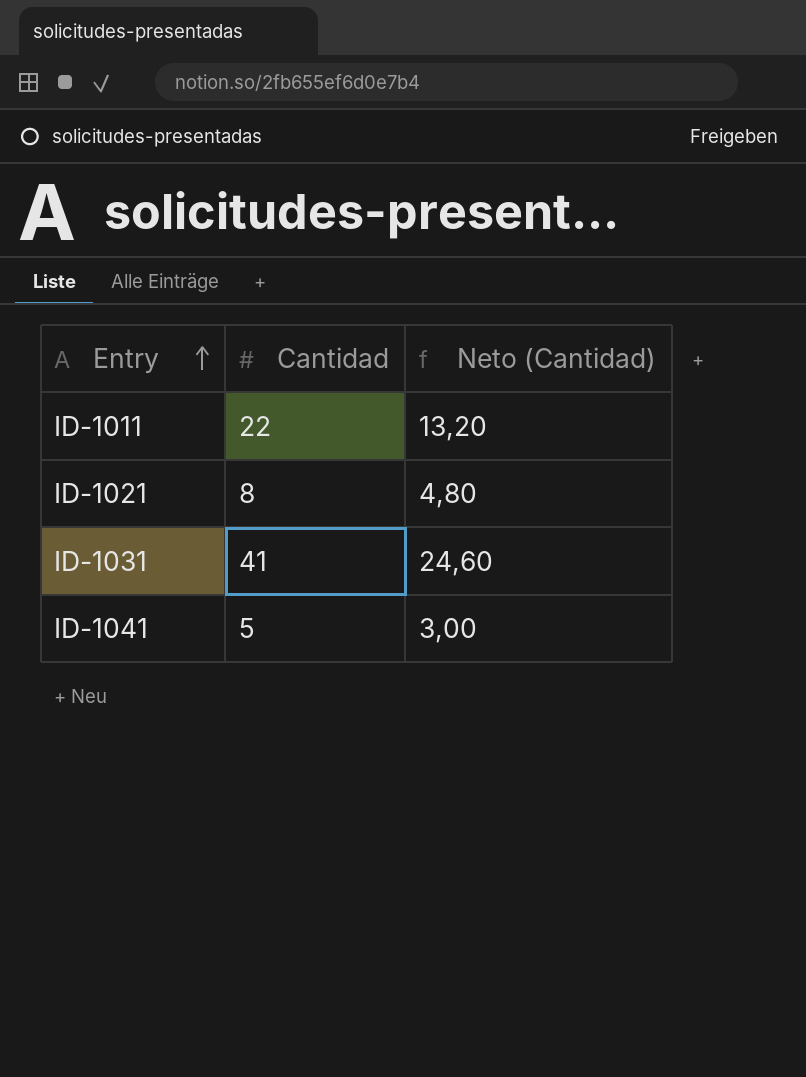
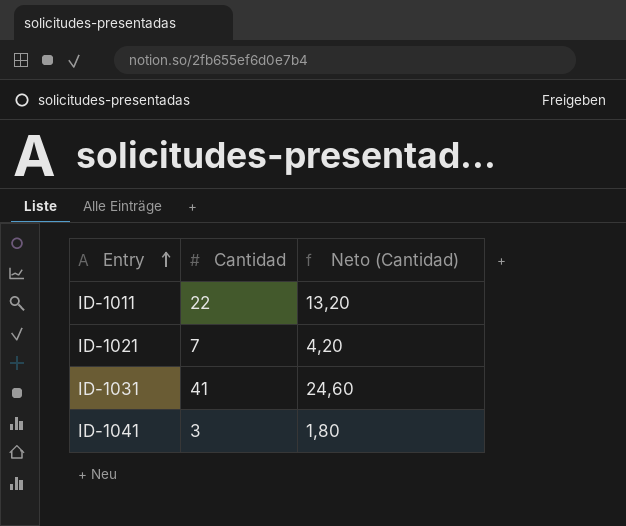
ID-1021 | Cantidad: 8 -> 7
ID-1021 | Neto (Cantidad): 4,80 -> 4,20
ID-1041 | Cantidad: 5 -> 3
ID-1041 | Neto (Cantidad): 3,00 -> 1,80

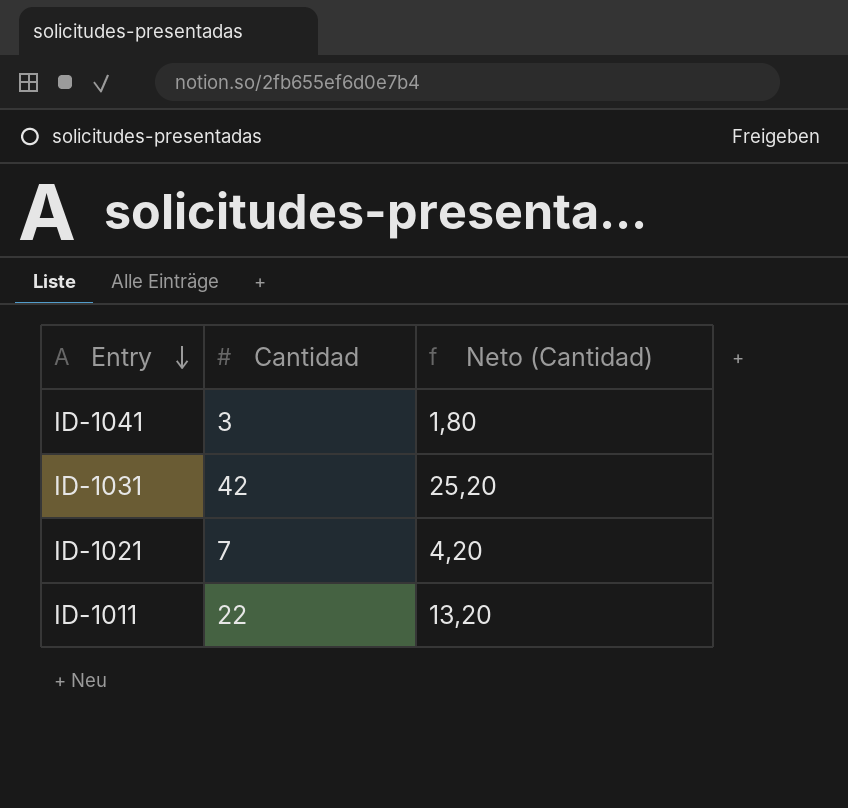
row order: Entry ascending -> Entry descending
ID-1031 | Cantidad: 41 -> 42
ID-1031 | Neto (Cantidad): 24,60 -> 25,20

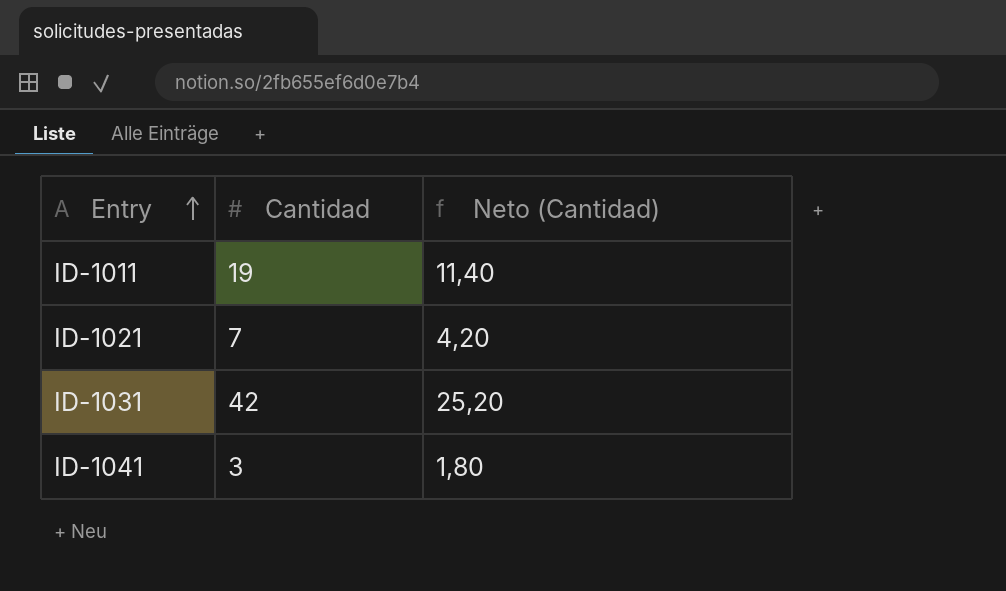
row order: Entry descending -> Entry ascending
ID-1011 | Cantidad: 22 -> 19
ID-1011 | Neto (Cantidad): 13,20 -> 11,40

